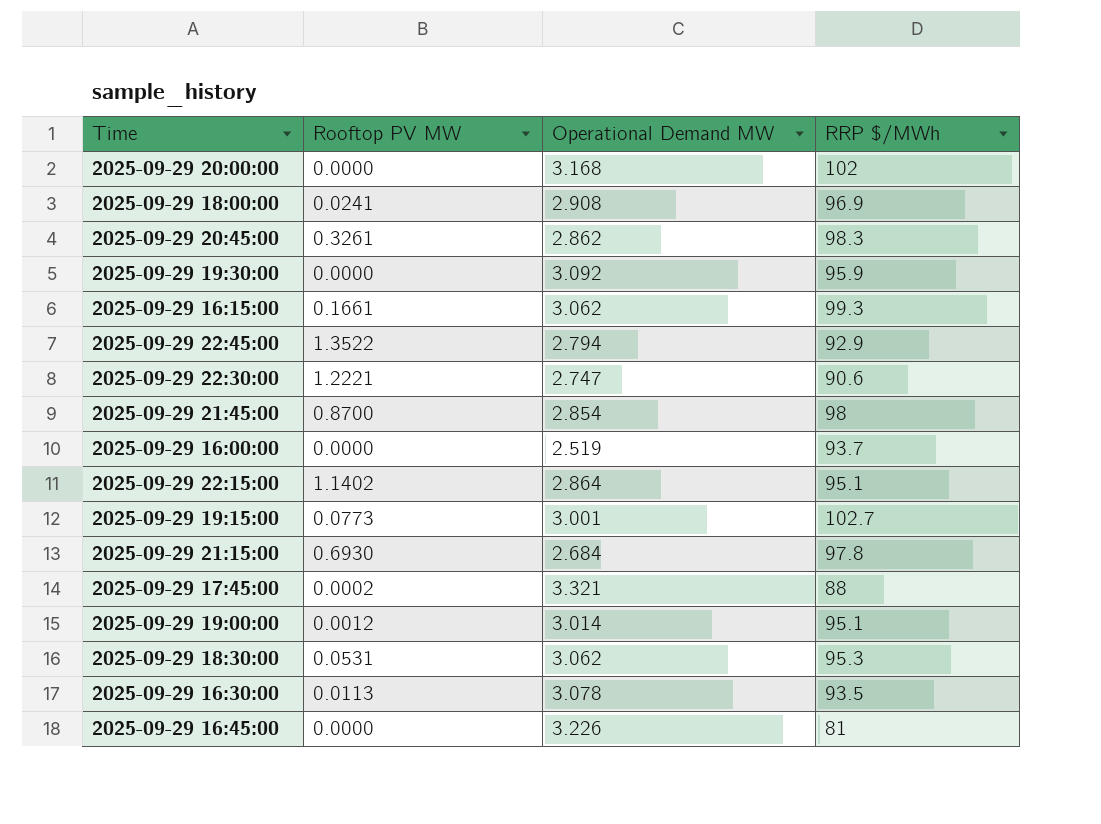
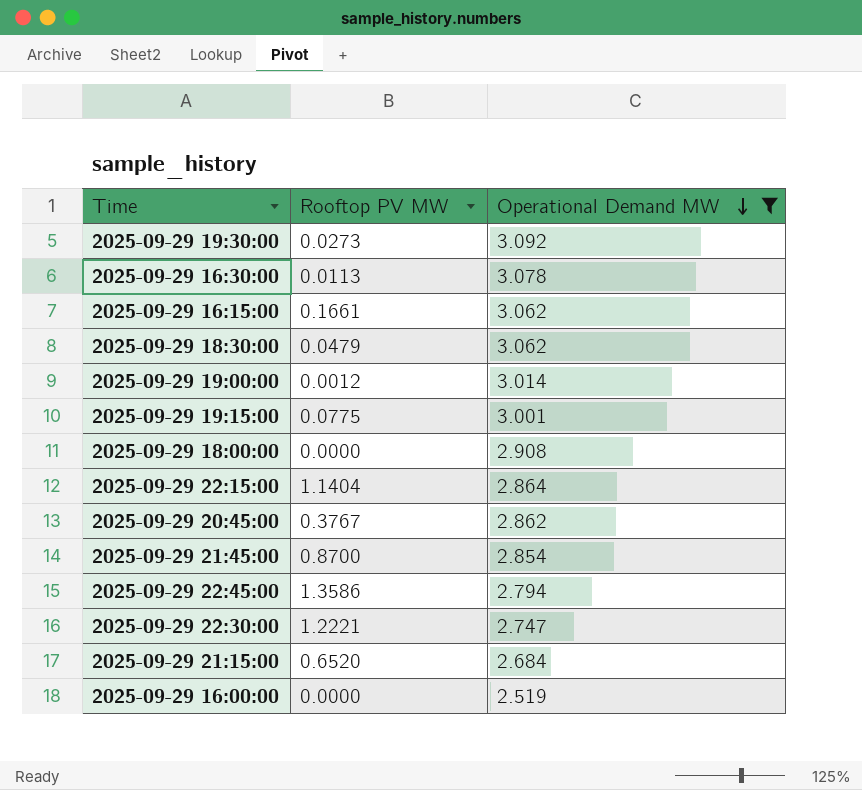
filter: none -> Operational Demand MW <= 3.092
row order: none -> Operational Demand MW descending
column RRP $/MWh | position: 4 -> none
2025-09-29 19:30:00 | Rooftop PV MW: 0.0000 -> 0.0273
2025-09-29 18:30:00 | Rooftop PV MW: 0.0531 -> 0.0479
2025-09-29 19:15:00 | Rooftop PV MW: 0.0773 -> 0.0775
2025-09-29 18:00:00 | Rooftop PV MW: 0.0241 -> 0.0000
2025-09-29 22:15:00 | Rooftop PV MW: 1.1402 -> 1.1404
2025-09-29 20:45:00 | Rooftop PV MW: 0.3261 -> 0.3767
2025-09-29 22:45:00 | Rooftop PV MW: 1.3522 -> 1.3586
2025-09-29 21:15:00 | Rooftop PV MW: 0.6930 -> 0.6520

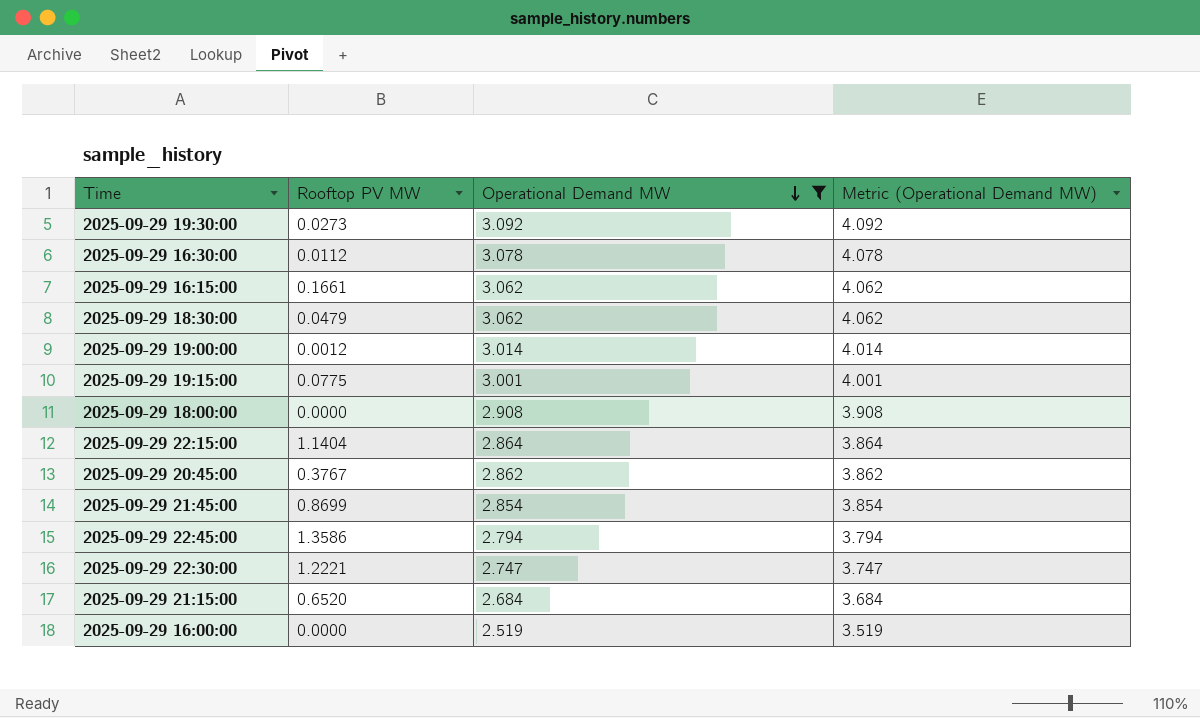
column Metric (Operational Demand MW) | formula: none -> [Operational Demand MW] + 1
2025-09-29 16:30:00 | Rooftop PV MW: 0.0113 -> 0.0112
2025-09-29 21:45:00 | Rooftop PV MW: 0.8700 -> 0.8699

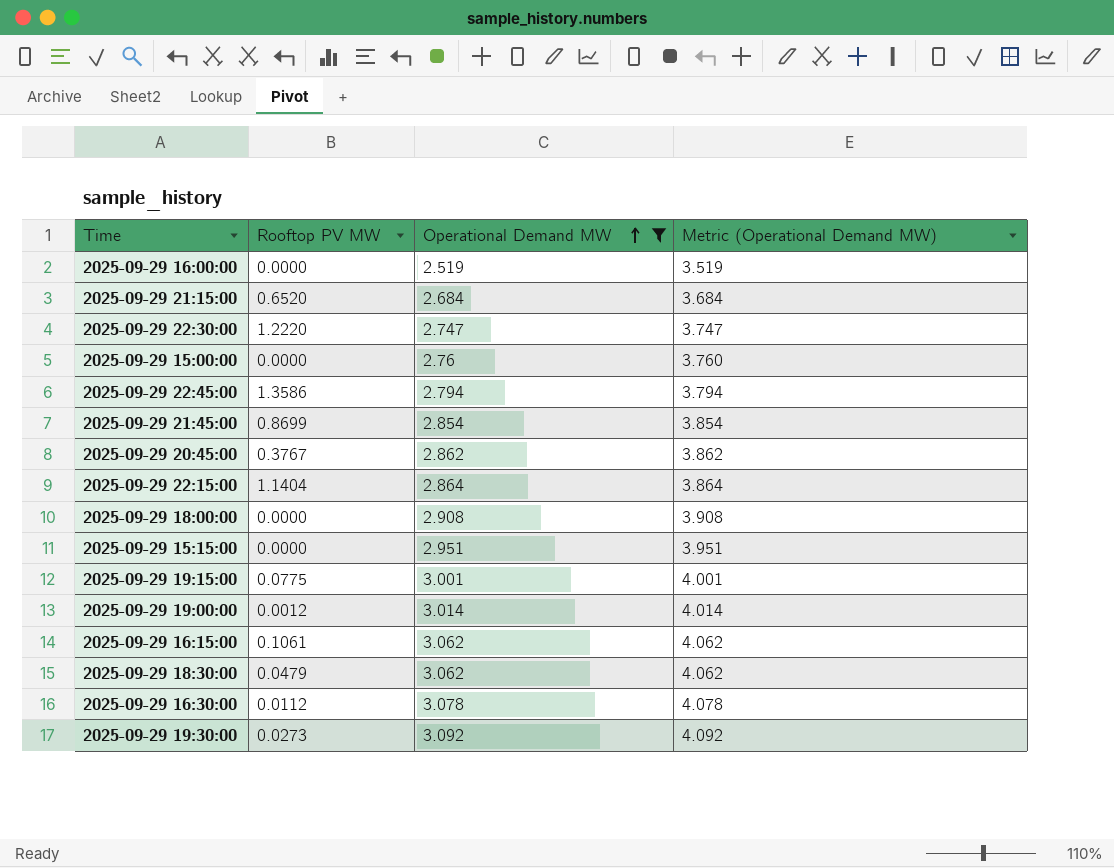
row order: Operational Demand MW descending -> Operational Demand MW ascending
2025-09-29 22:30:00 | Rooftop PV MW: 1.2221 -> 1.2220
row 2025-09-29 15:00:00: none -> 0.0000 | 2.76 | 3.760
row 2025-09-29 15:15:00: none -> 0.0000 | 2.951 | 3.951
2025-09-29 16:15:00 | Rooftop PV MW: 0.1661 -> 0.1061

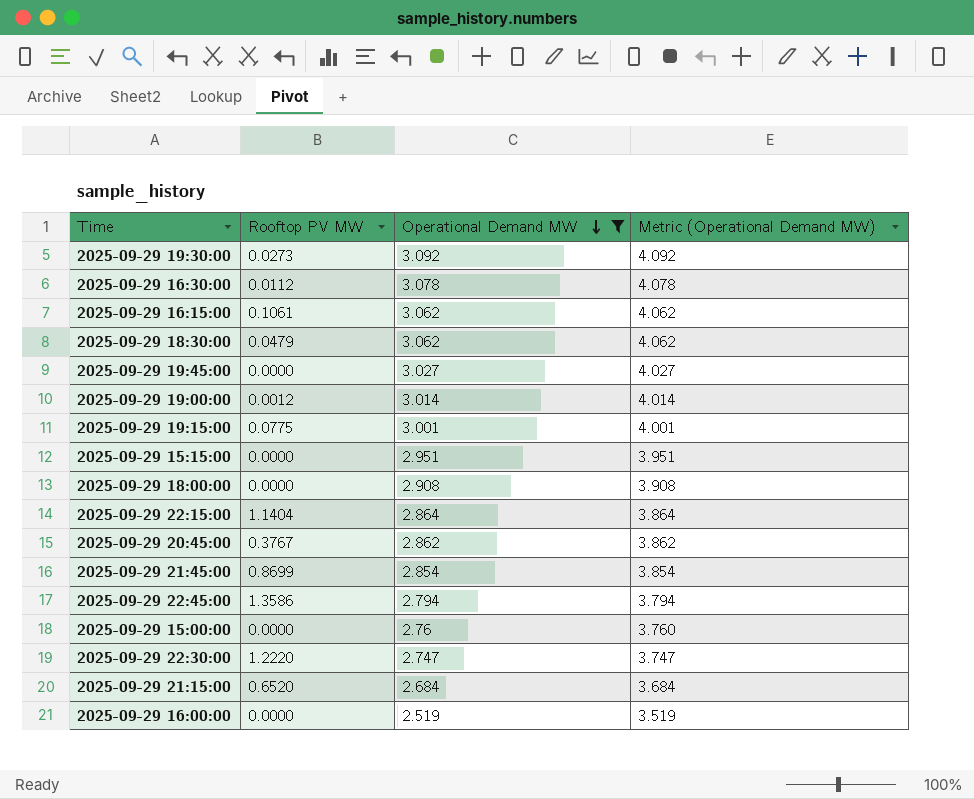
row order: Operational Demand MW ascending -> Operational Demand MW descending
row 2025-09-29 19:45:00: none -> 0.0000 | 3.027 | 4.027

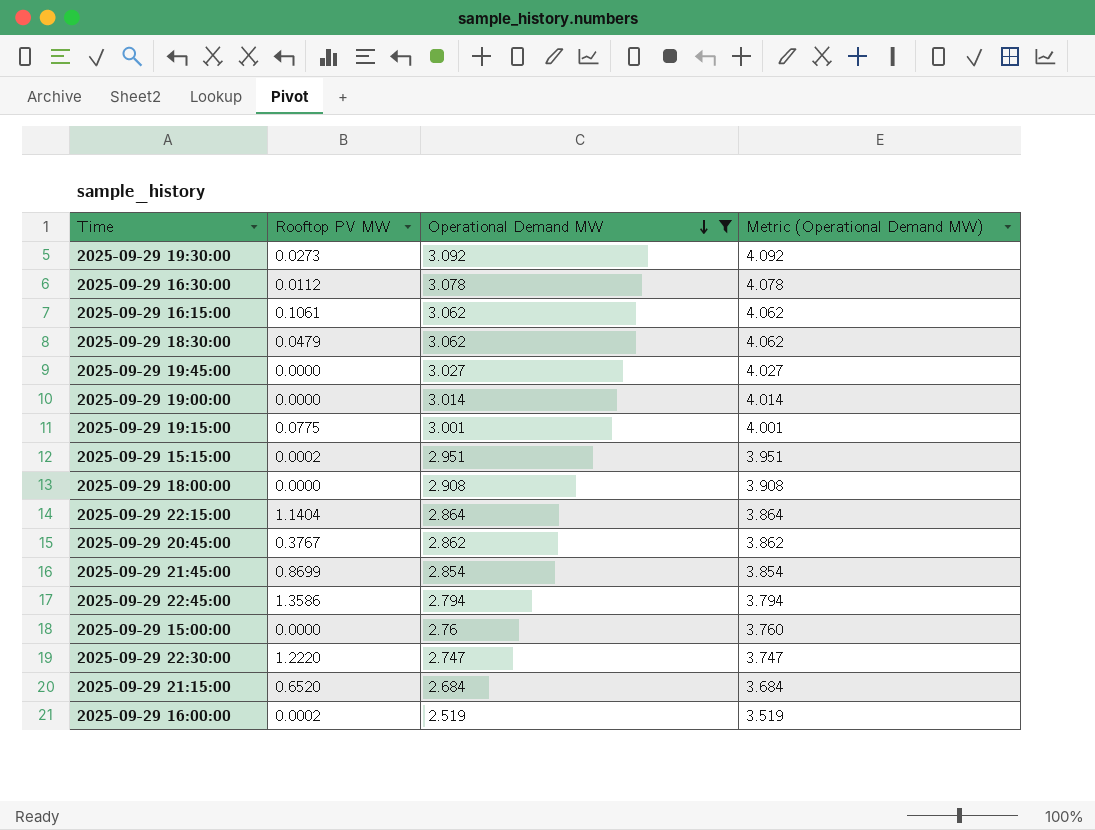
2025-09-29 19:00:00 | Rooftop PV MW: 0.0012 -> 0.0000
2025-09-29 15:15:00 | Rooftop PV MW: 0.0000 -> 0.0002
2025-09-29 16:00:00 | Rooftop PV MW: 0.0000 -> 0.0002

